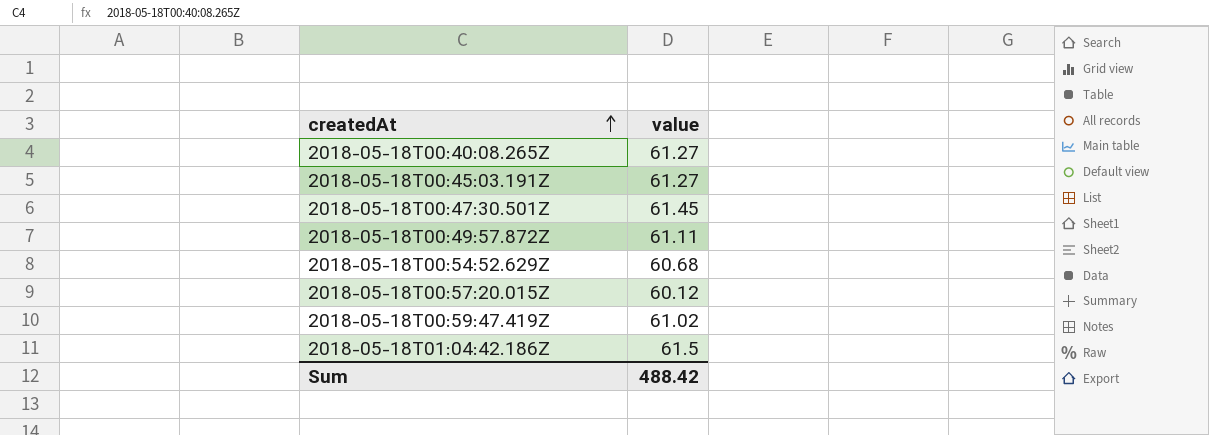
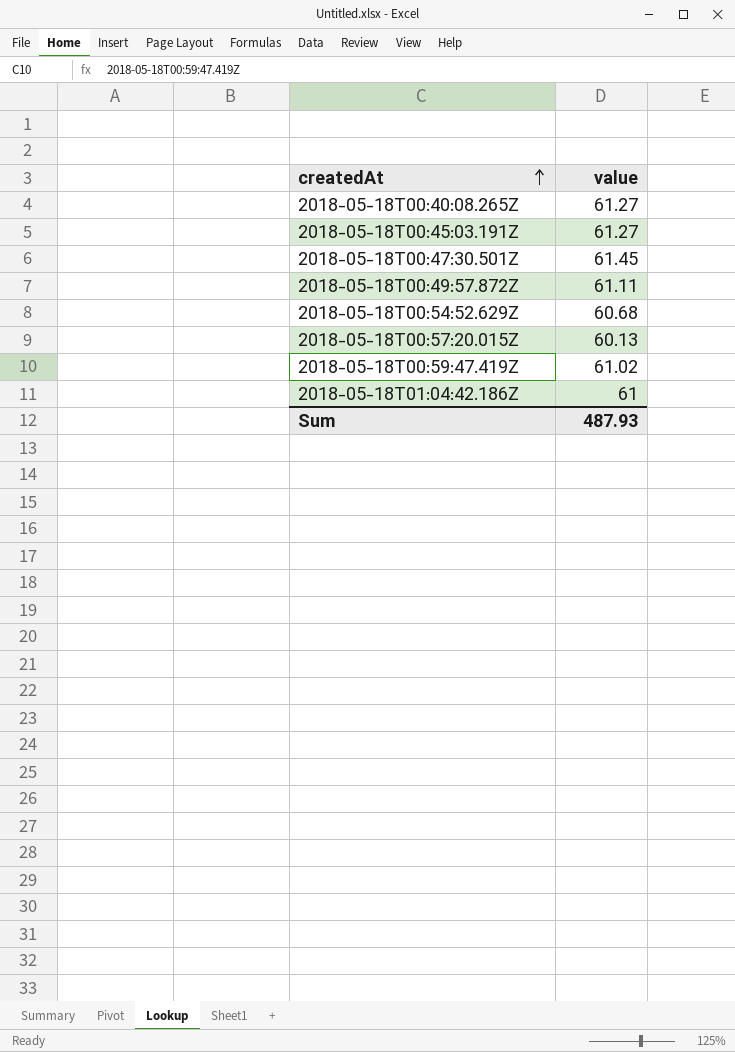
2018-05-18T00:57:20.015Z | value: 60.12 -> 60.13
2018-05-18T01:04:42.186Z | value: 61.5 -> 61
Sum | value: 488.42 -> 487.93

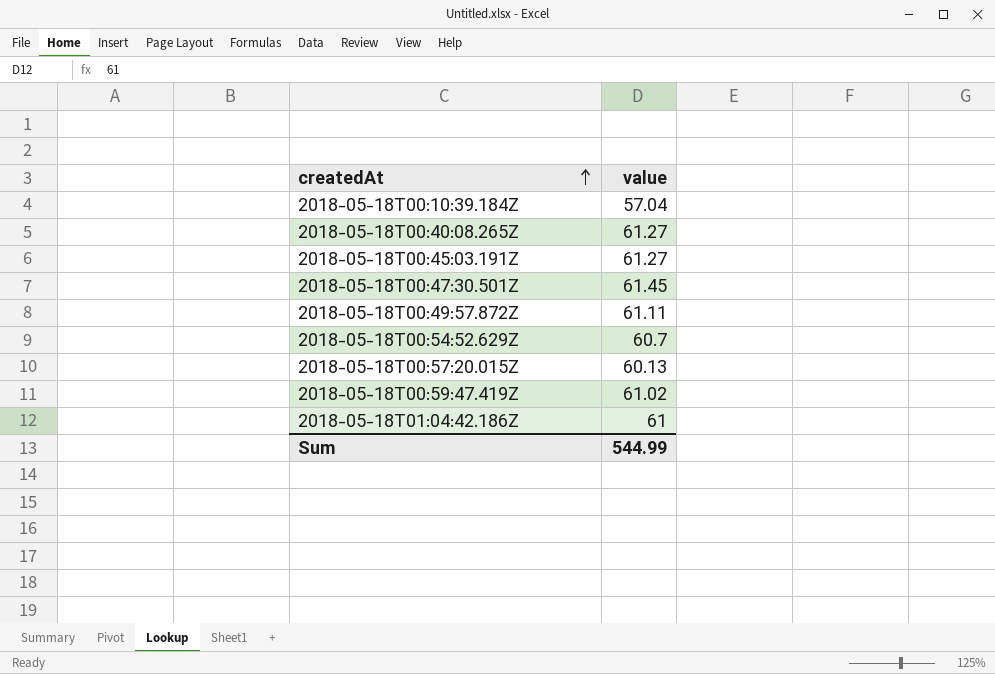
row 2018-05-18T00:10:39.184Z: none -> 57.04
2018-05-18T00:54:52.629Z | value: 60.68 -> 60.7
Sum | value: 487.93 -> 544.99

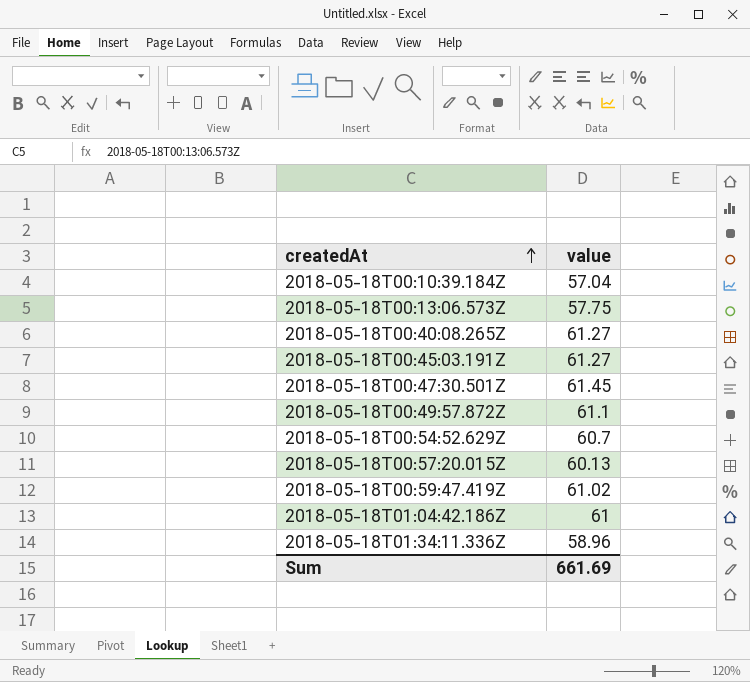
row 2018-05-18T00:13:06.573Z: none -> 57.75
2018-05-18T00:49:57.872Z | value: 61.11 -> 61.1
row 2018-05-18T01:34:11.336Z: none -> 58.96
Sum | value: 544.99 -> 661.69

